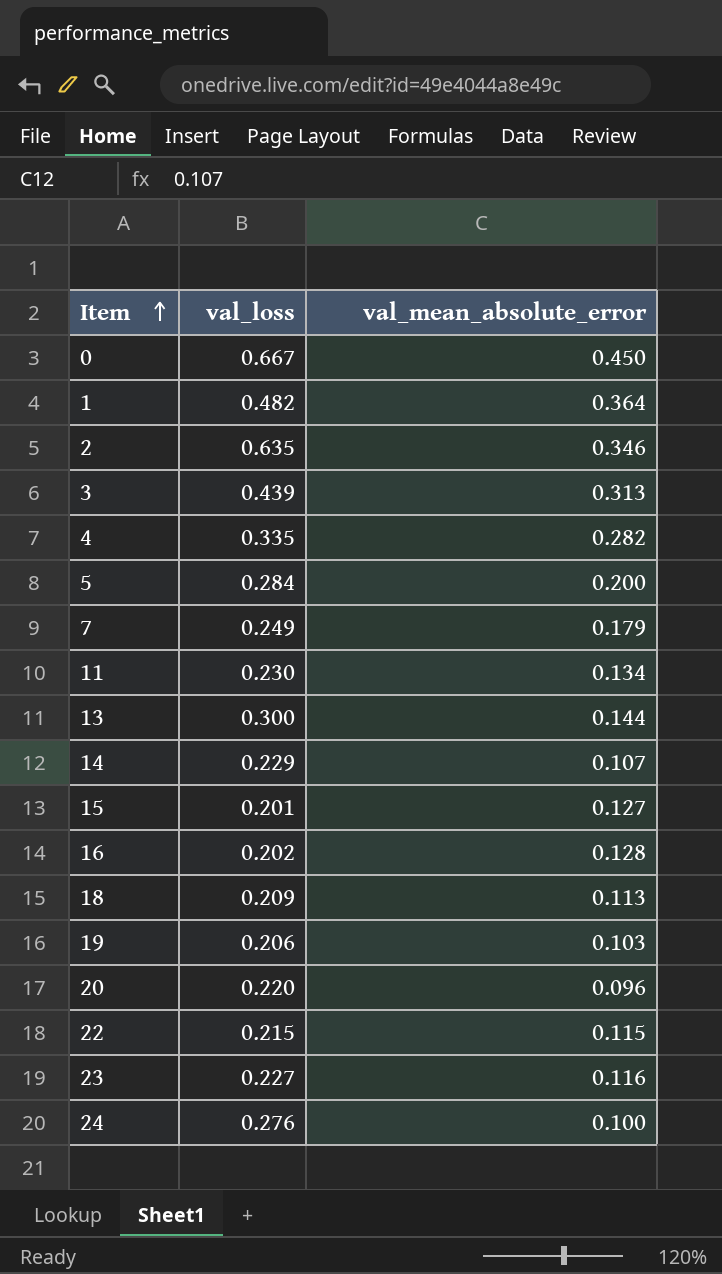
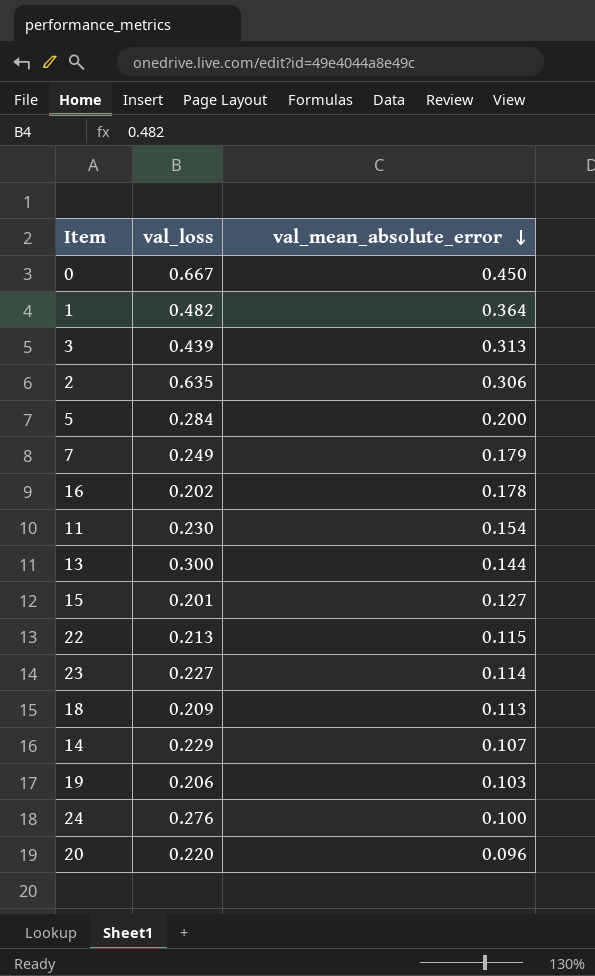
row order: Item ascending -> val_mean_absolute_error descending
row 4: 0.335 | 0.282 -> none
2 | val_mean_absolute_error: 0.346 -> 0.306
16 | val_mean_absolute_error: 0.128 -> 0.178
11 | val_mean_absolute_error: 0.134 -> 0.154
22 | val_loss: 0.215 -> 0.213
23 | val_mean_absolute_error: 0.116 -> 0.114

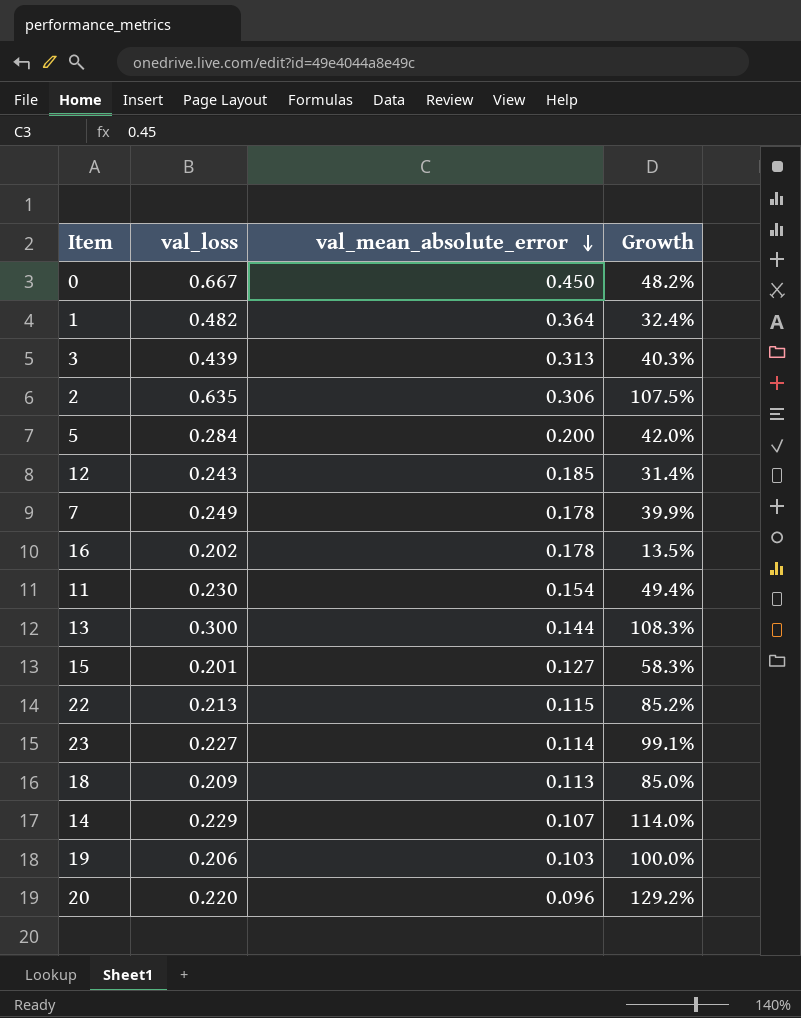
column Growth | formula: none -> ([val_loss] - [val_mean_absolute_error]) / [val_mean_absolute_error]
row 24: 0.276 | 0.100 -> none
row 12: none -> 0.243 | 0.185 | 31.4%
7 | val_mean_absolute_error: 0.179 -> 0.178

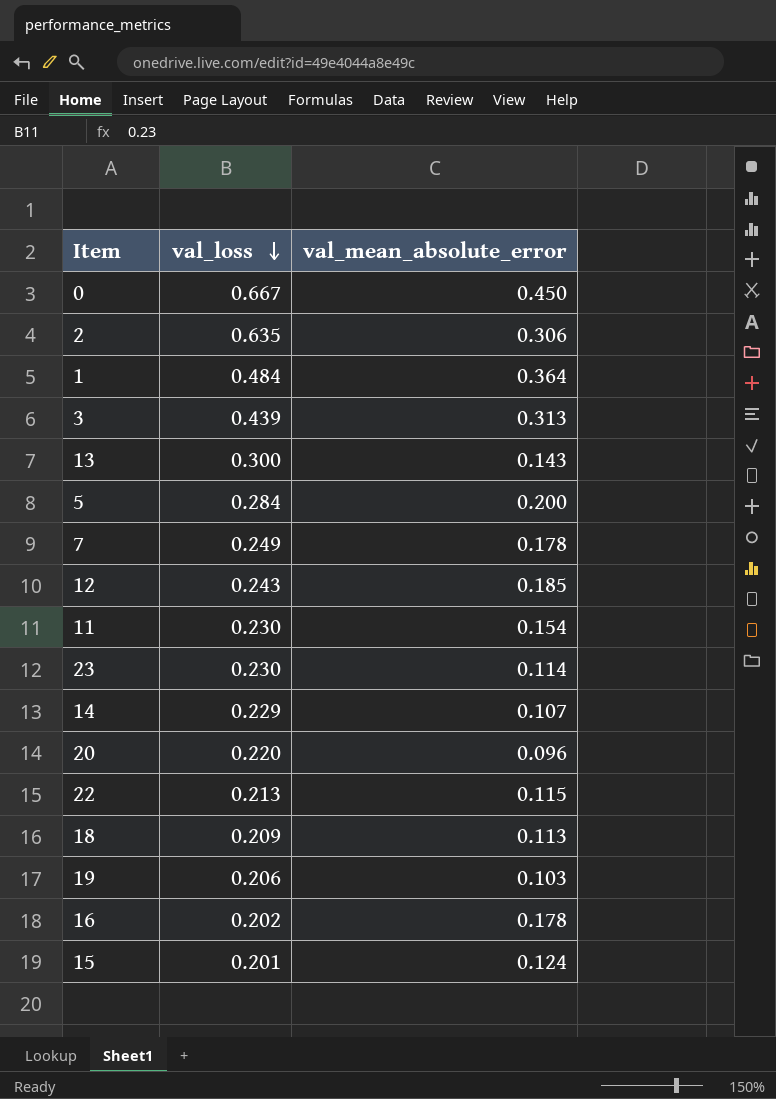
row order: val_mean_absolute_error descending -> val_loss descending
column Growth | formula: ([val_loss] - [val_mean_absolute_error]) / [val_mean_absolute_error] -> none
1 | val_loss: 0.482 -> 0.484
13 | val_mean_absolute_error: 0.144 -> 0.143
23 | val_loss: 0.227 -> 0.230
15 | val_mean_absolute_error: 0.127 -> 0.124

